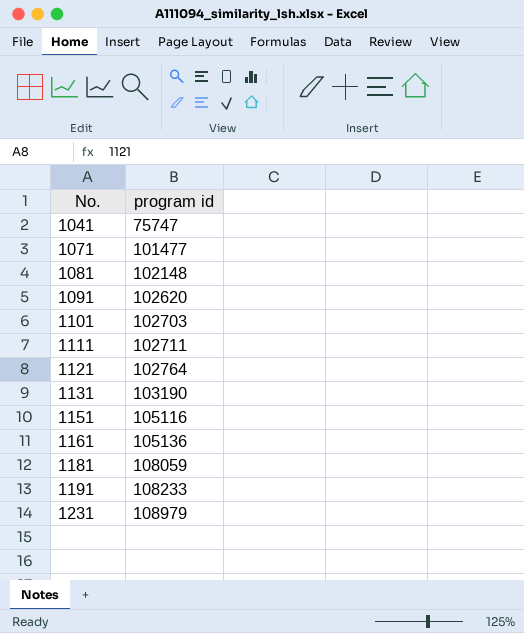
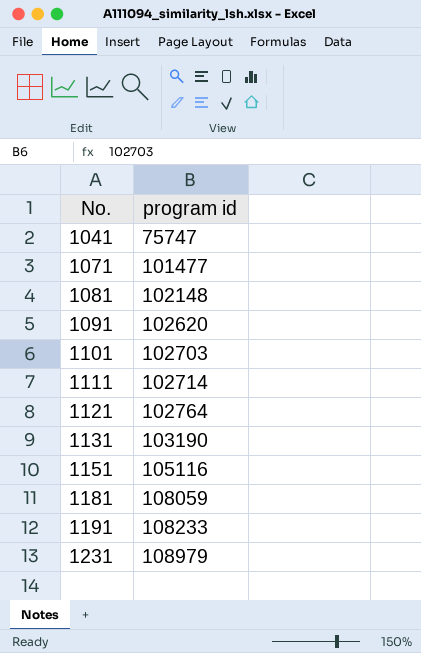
row 1161: 105136 -> none
1111 | program id: 102711 -> 102714

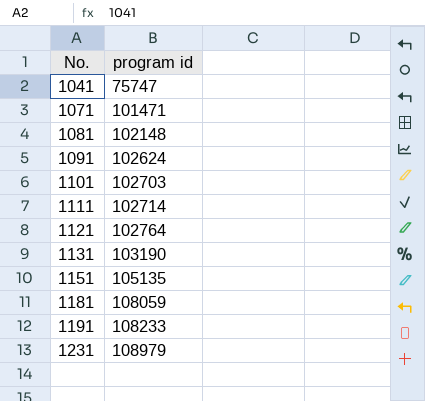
1071 | program id: 101477 -> 101471
1091 | program id: 102620 -> 102624
1151 | program id: 105116 -> 105135

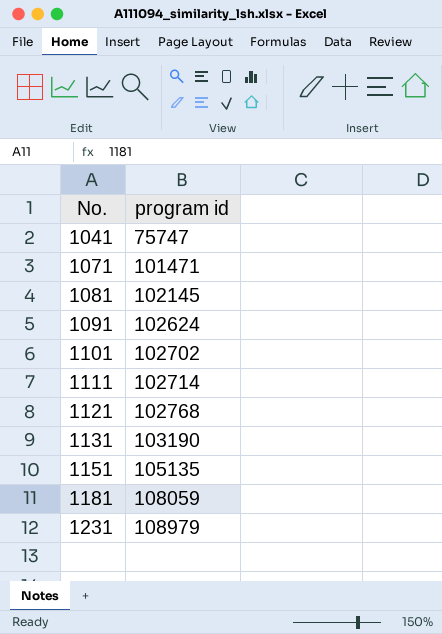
row 1191: 108233 -> none
1081 | program id: 102148 -> 102145
1101 | program id: 102703 -> 102702
1121 | program id: 102764 -> 102768

